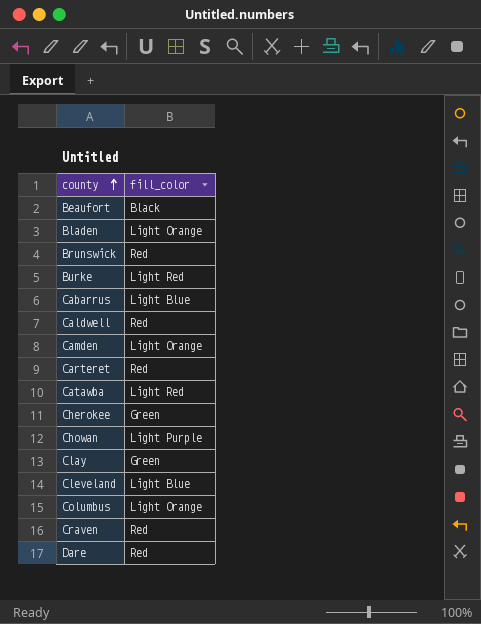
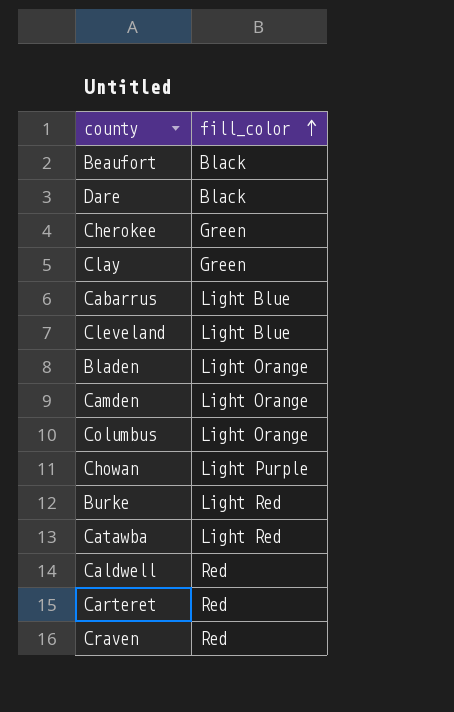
row order: county ascending -> fill_color ascending
row Brunswick: Red -> none
Dare | fill_color: Red -> Black

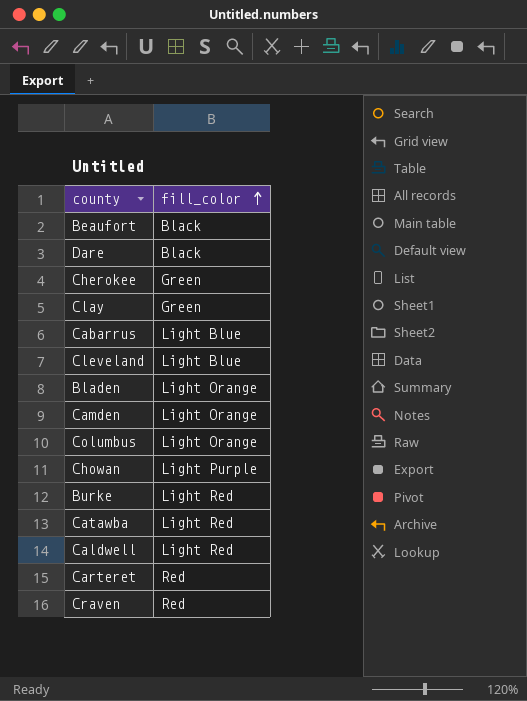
Caldwell | fill_color: Red -> Light Red

